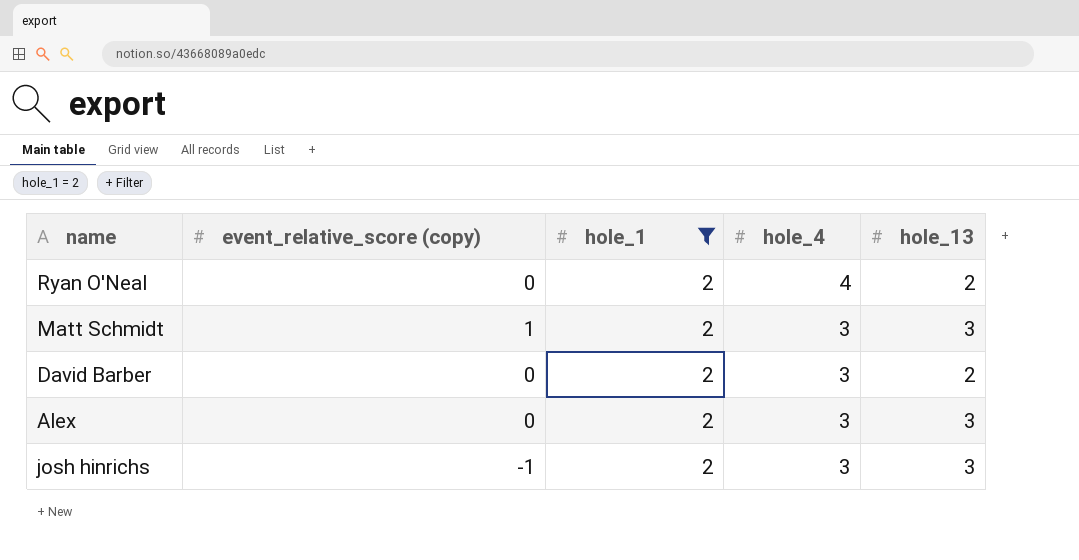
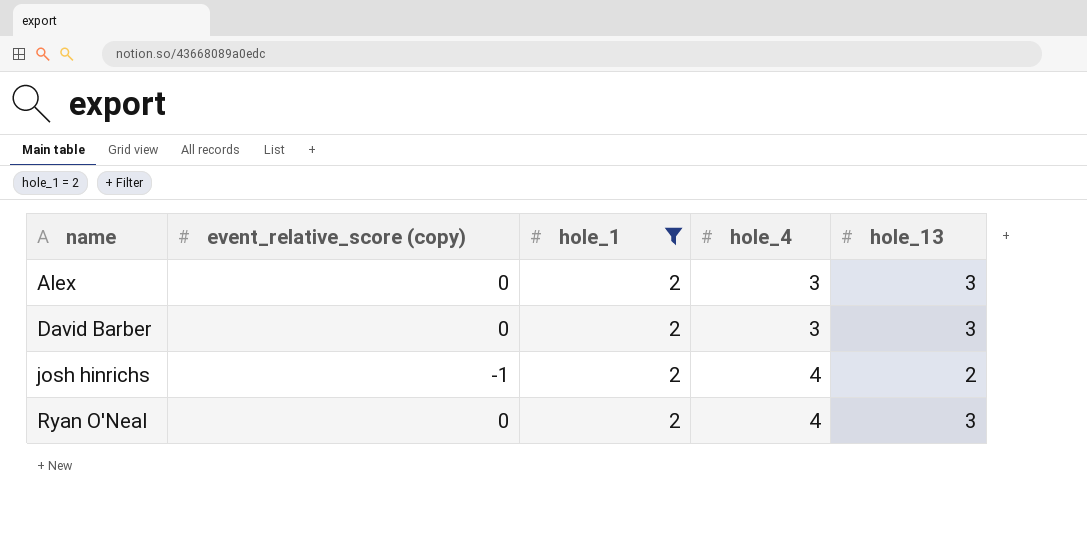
row order: hole_4 descending -> name ascending
row Matt Schmidt: 1 | 2 | 3 | 3 -> none
David Barber | hole_13: 2 -> 3
josh hinrichs | hole_4: 3 -> 4
josh hinrichs | hole_13: 3 -> 2
Ryan O'Neal | hole_13: 2 -> 3

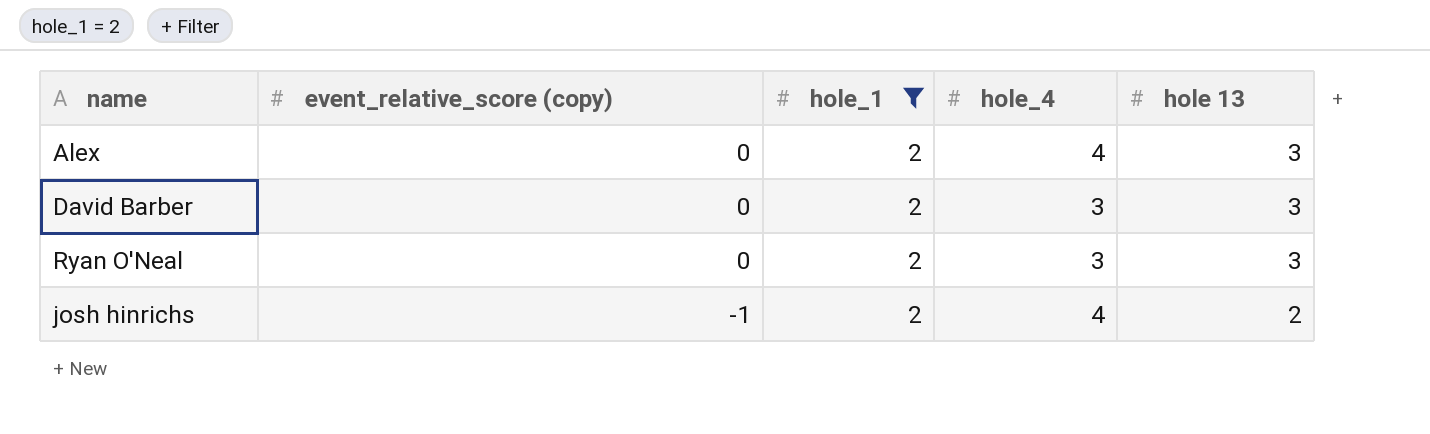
row order: name ascending -> event_relative_score (copy) descending
column name: hole_13 -> hole 13
Alex | hole_4: 3 -> 4
Ryan O'Neal | hole_4: 4 -> 3

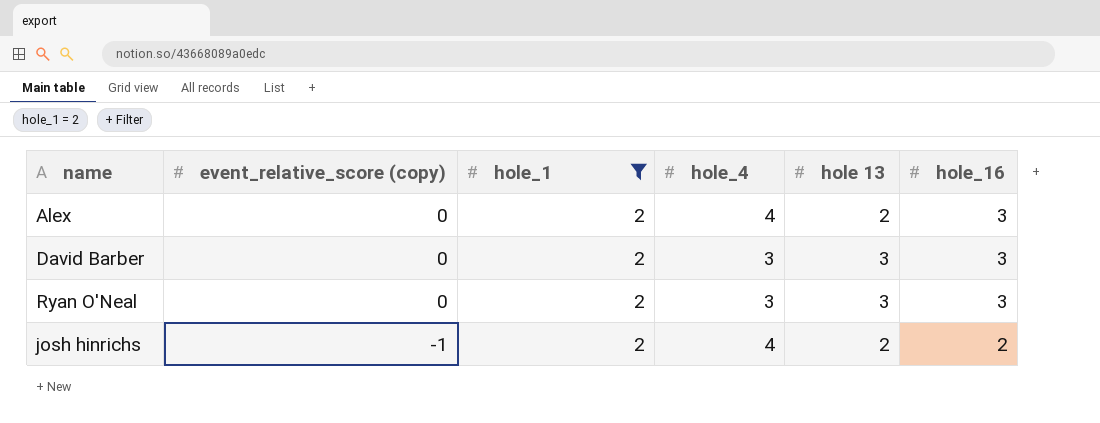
column hole_16 | position: none -> 6
Alex | hole 13: 3 -> 2

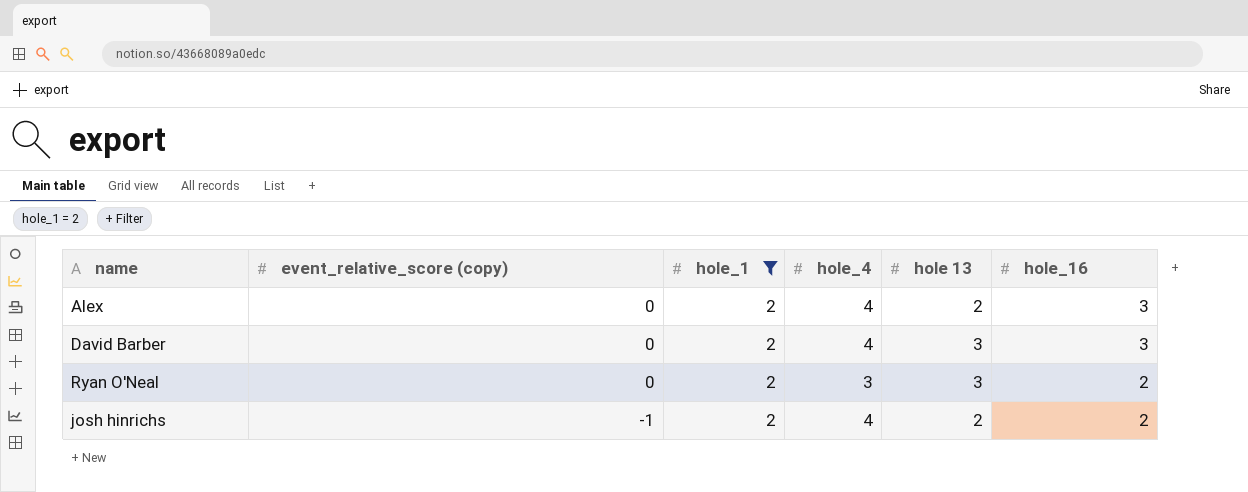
David Barber | hole_4: 3 -> 4
Ryan O'Neal | hole_16: 3 -> 2

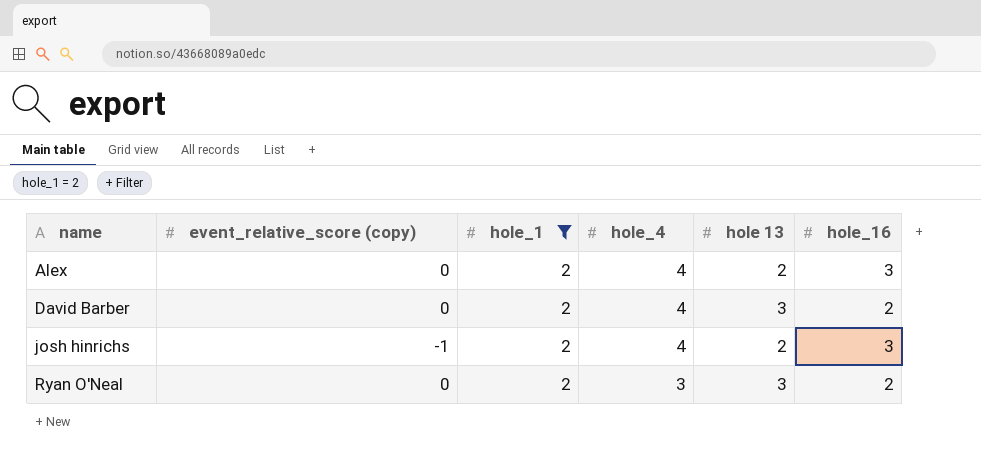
row order: event_relative_score (copy) descending -> name ascending
David Barber | hole_16: 3 -> 2
josh hinrichs | hole_16: 2 -> 3

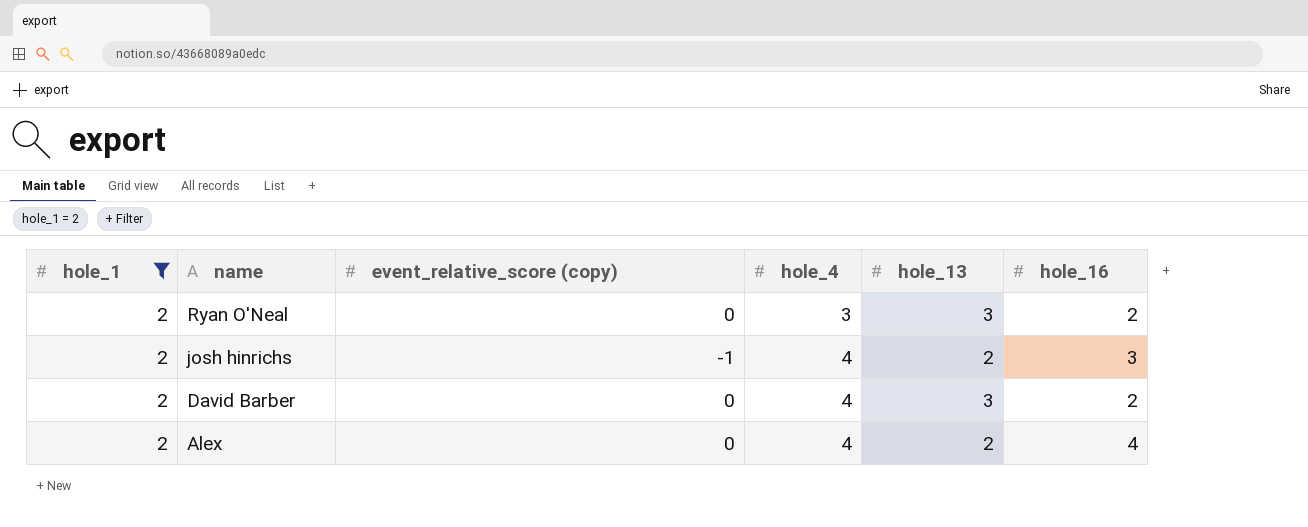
row order: name ascending -> name descending
column hole_1 | position: 3 -> 1
column name: hole 13 -> hole_13
Alex | hole_16: 3 -> 4

